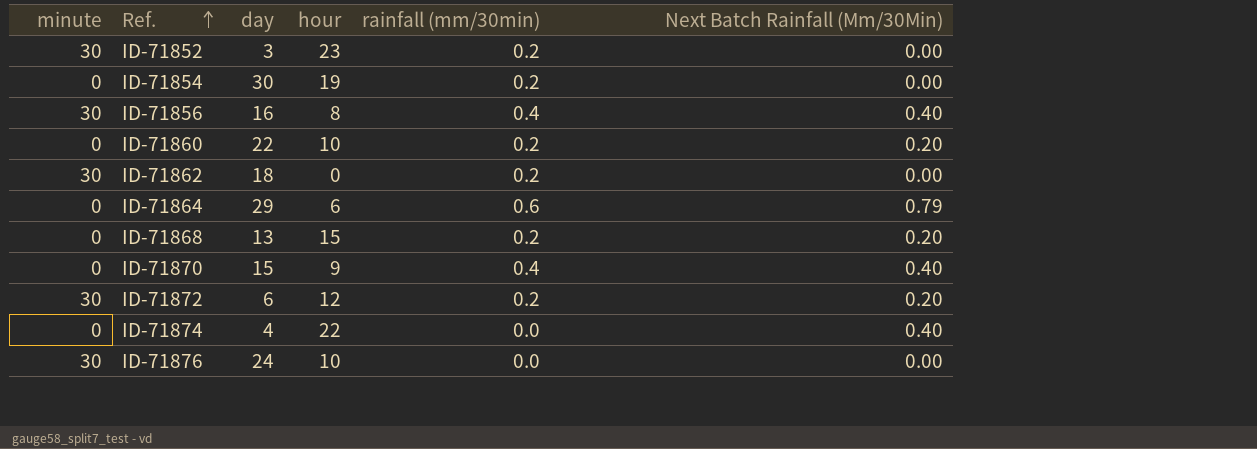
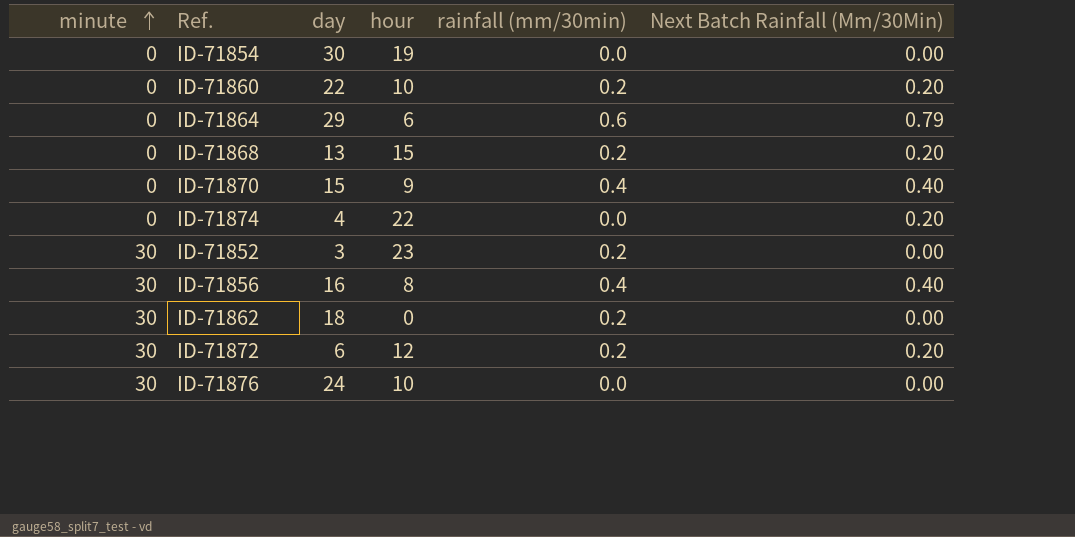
row order: Ref. ascending -> minute ascending
ID-71854 | rainfall (mm/30min): 0.2 -> 0.0
ID-71874 | Next Batch Rainfall (Mm/30Min): 0.40 -> 0.20

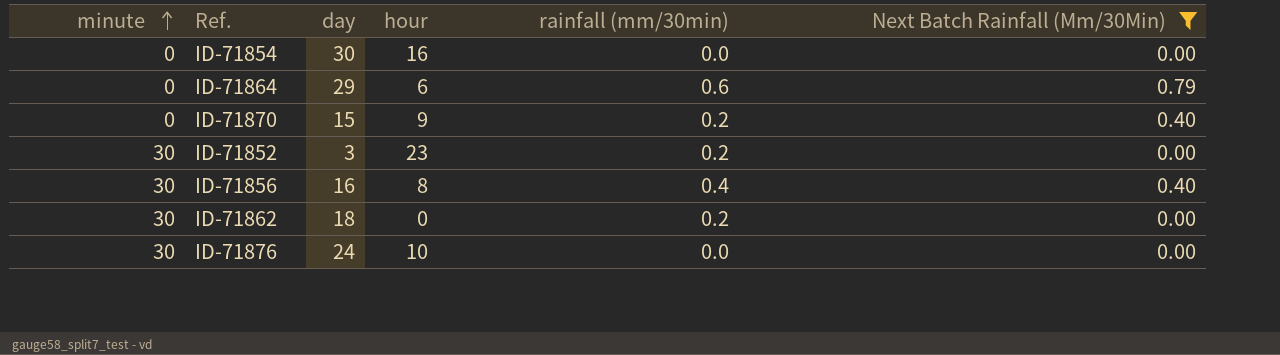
filter: none -> Next Batch Rainfall (Mm/30Min) != 0.20
ID-71854 | hour: 19 -> 16
ID-71870 | rainfall (mm/30min): 0.4 -> 0.2

